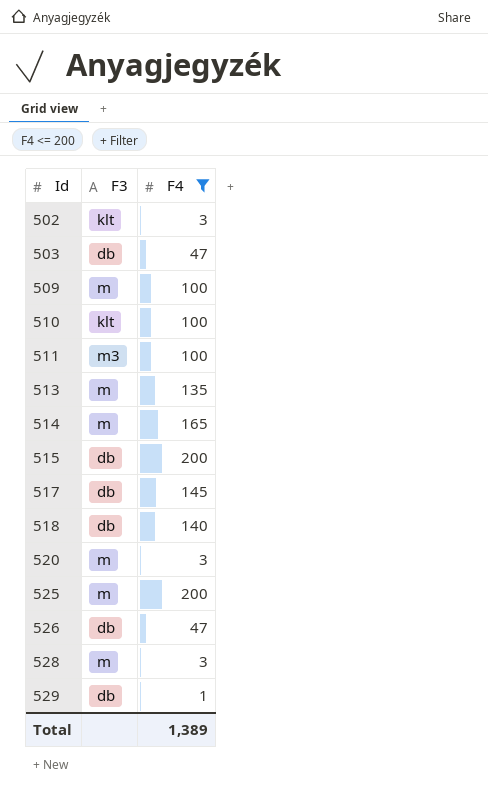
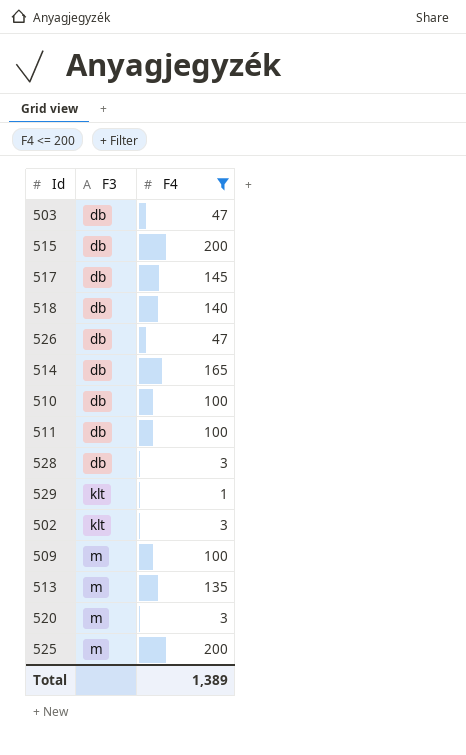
row order: Id ascending -> F3 ascending
514 | F3: m -> db
510 | F3: klt -> db
511 | F3: m3 -> db
528 | F3: m -> db
529 | F3: db -> klt

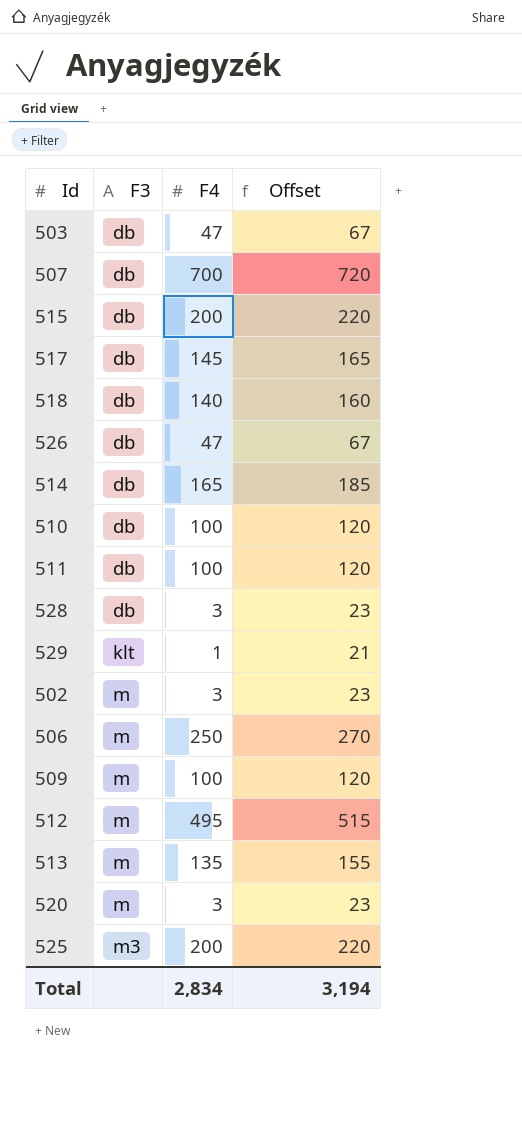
filter: F4 <= 200 -> none
column Offset | formula: none -> [F4] + 20
502 | F3: klt -> m
525 | F3: m -> m3
Total | F4: 1,389 -> 2,834

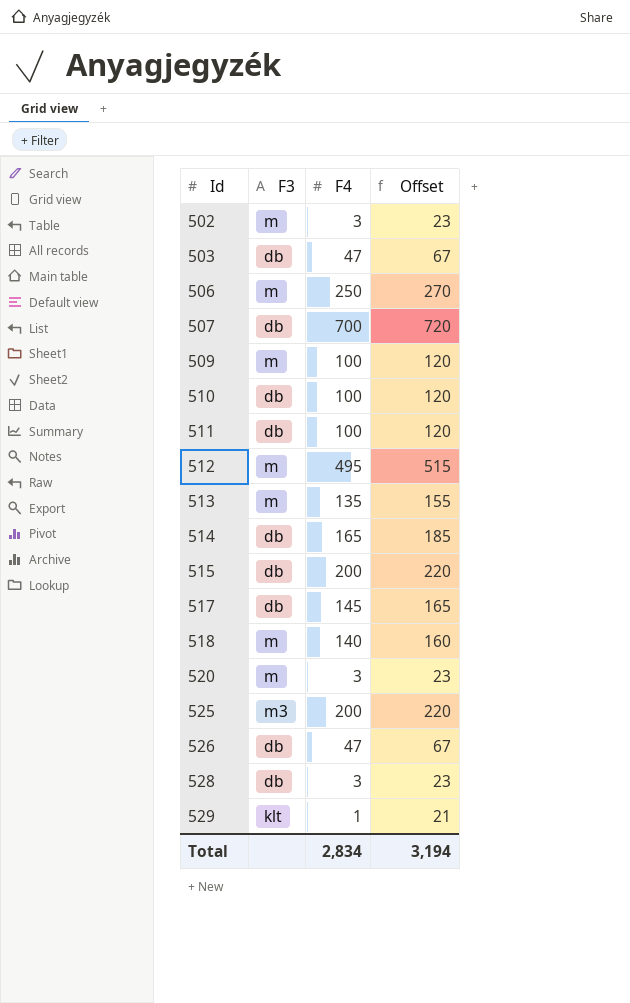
row order: F3 ascending -> Id ascending
518 | F3: db -> m

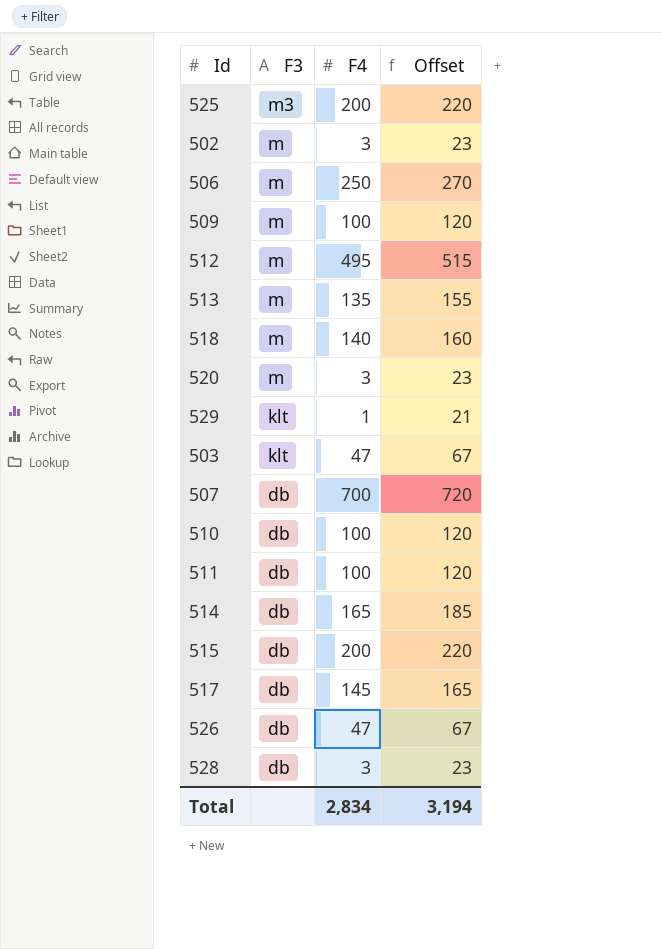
row order: Id ascending -> F3 descending
503 | F3: db -> klt

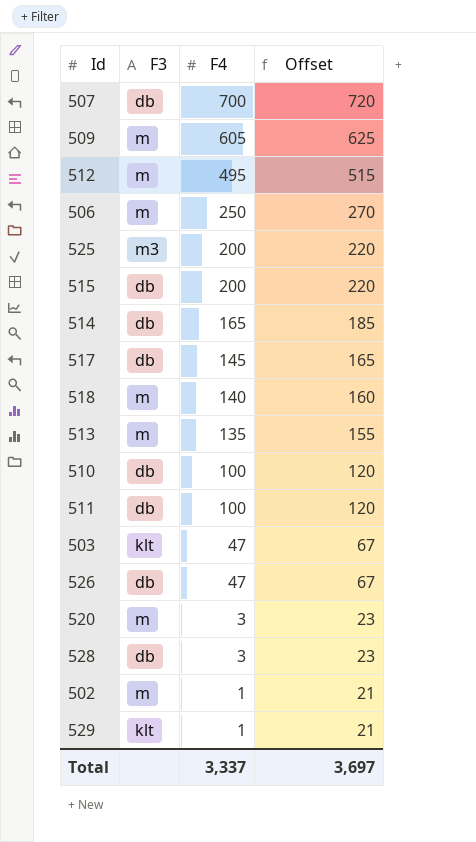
row order: F3 descending -> F4 descending
509 | F4: 100 -> 605
509 | Offset: 120 -> 625
502 | F4: 3 -> 1
502 | Offset: 23 -> 21
Total | F4: 2,834 -> 3,337
Total | Offset: 3,194 -> 3,697

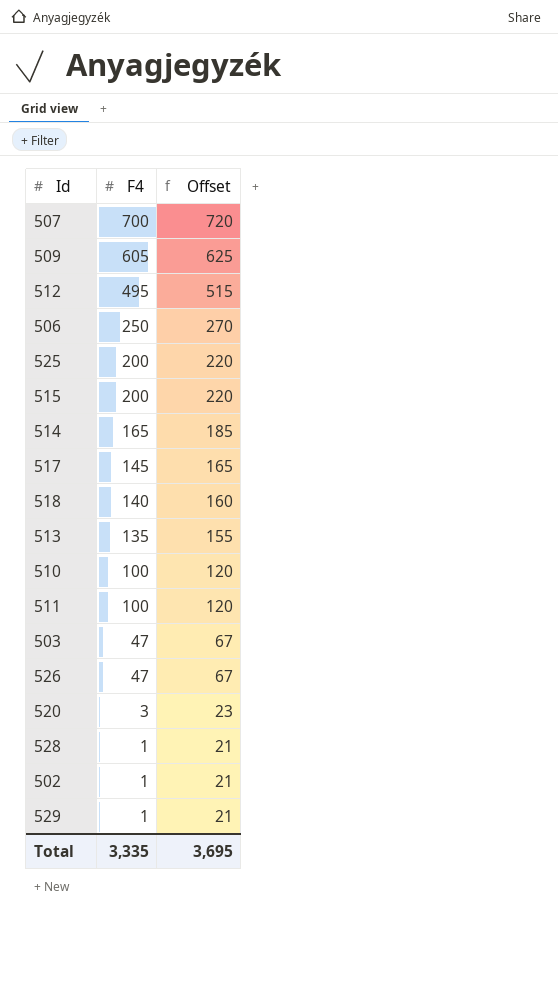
column F3 | position: 2 -> none
528 | F4: 3 -> 1
528 | Offset: 23 -> 21
Total | F4: 3,337 -> 3,335
Total | Offset: 3,697 -> 3,695

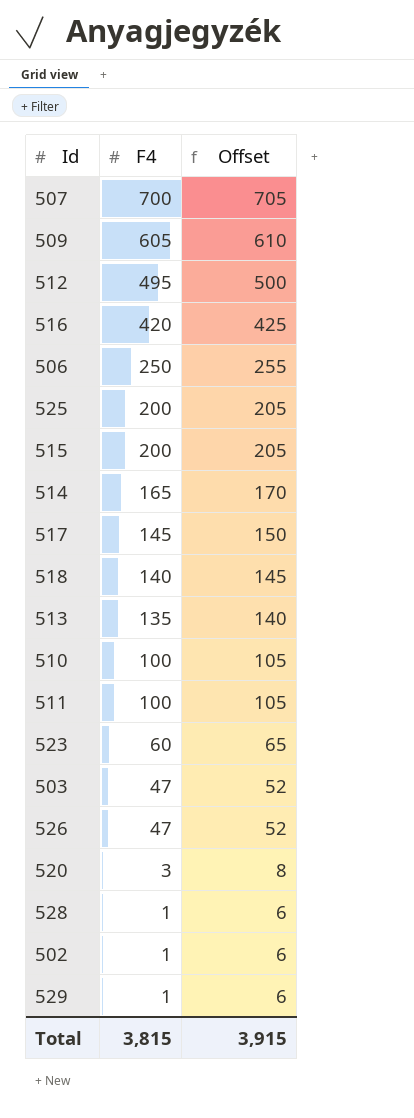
column Offset | formula: [F4] + 20 -> [F4] + 5
row 516: none -> 420 | 425
row 523: none -> 60 | 65
Total | F4: 3,335 -> 3,815
Total | Offset: 3,695 -> 3,915

